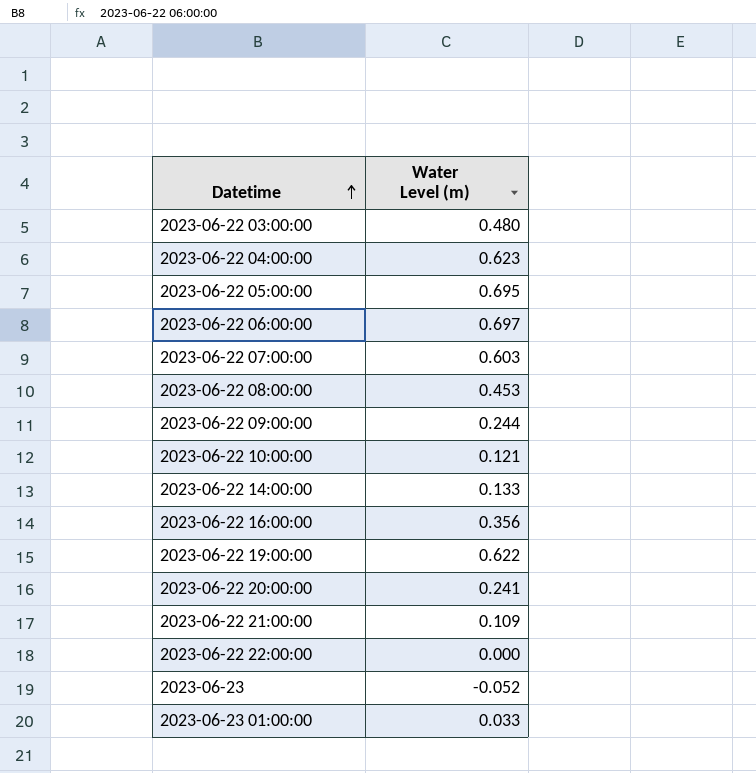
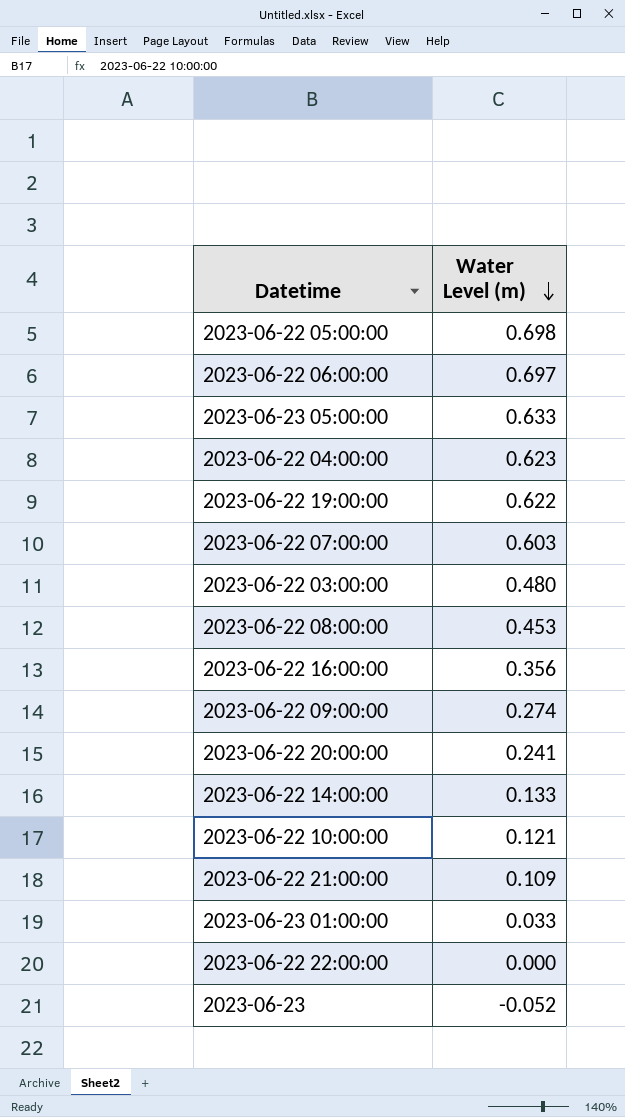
row order: Datetime ascending -> Water Level (m) descending
2023-06-22 05:00:00 | Water Level (m): 0.695 -> 0.698
row 2023-06-23 05:00:00: none -> 0.633
2023-06-22 09:00:00 | Water Level (m): 0.244 -> 0.274

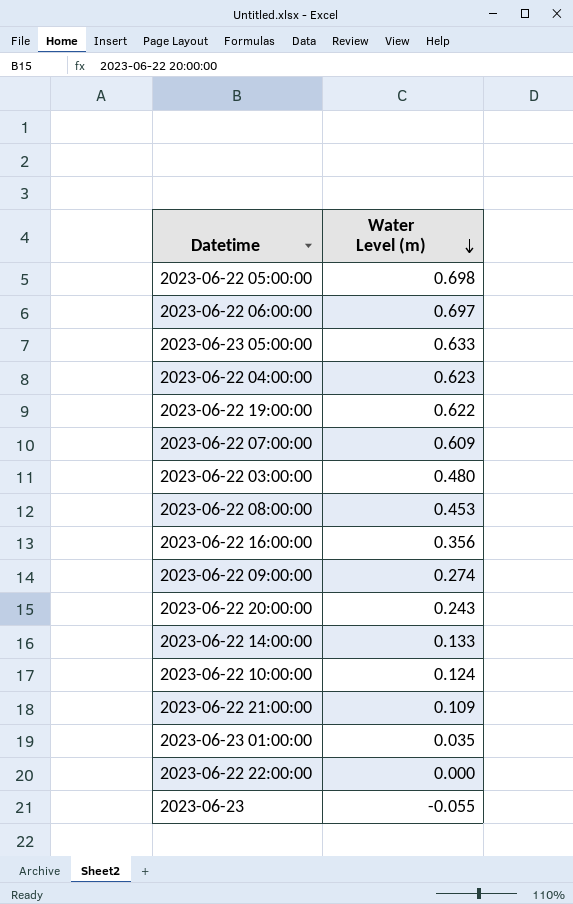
2023-06-22 07:00:00 | Water Level (m): 0.603 -> 0.609
2023-06-22 20:00:00 | Water Level (m): 0.241 -> 0.243
2023-06-22 10:00:00 | Water Level (m): 0.121 -> 0.124
2023-06-23 01:00:00 | Water Level (m): 0.033 -> 0.035
2023-06-23 | Water Level (m): -0.052 -> -0.055

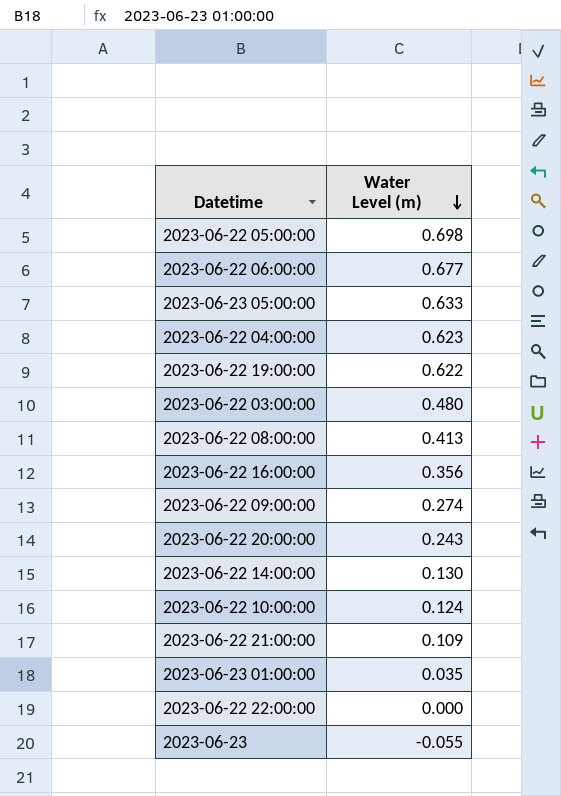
row 2023-06-22 07:00:00: 0.609 -> none
2023-06-22 06:00:00 | Water Level (m): 0.697 -> 0.677
2023-06-22 08:00:00 | Water Level (m): 0.453 -> 0.413
2023-06-22 14:00:00 | Water Level (m): 0.133 -> 0.130

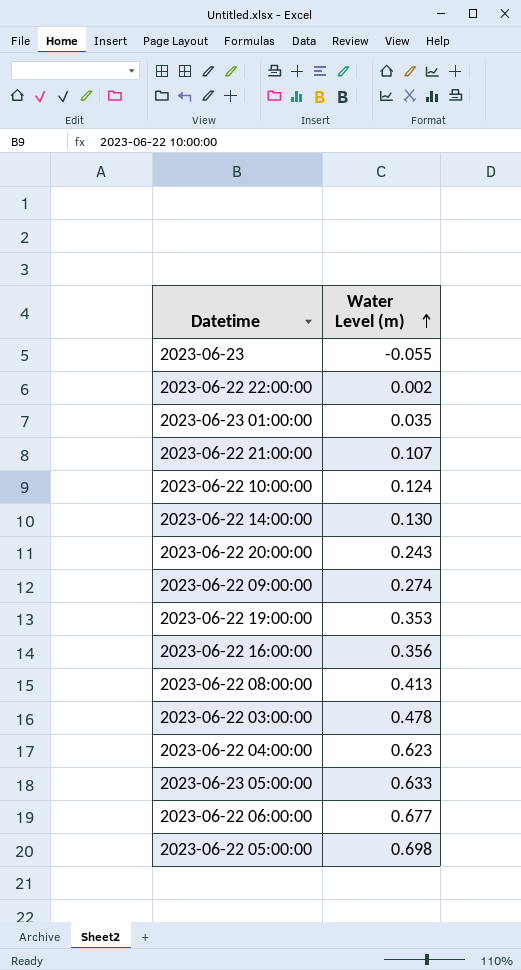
row order: Water Level (m) descending -> Water Level (m) ascending
2023-06-22 22:00:00 | Water Level (m): 0.000 -> 0.002
2023-06-22 21:00:00 | Water Level (m): 0.109 -> 0.107
2023-06-22 19:00:00 | Water Level (m): 0.622 -> 0.353
2023-06-22 03:00:00 | Water Level (m): 0.480 -> 0.478

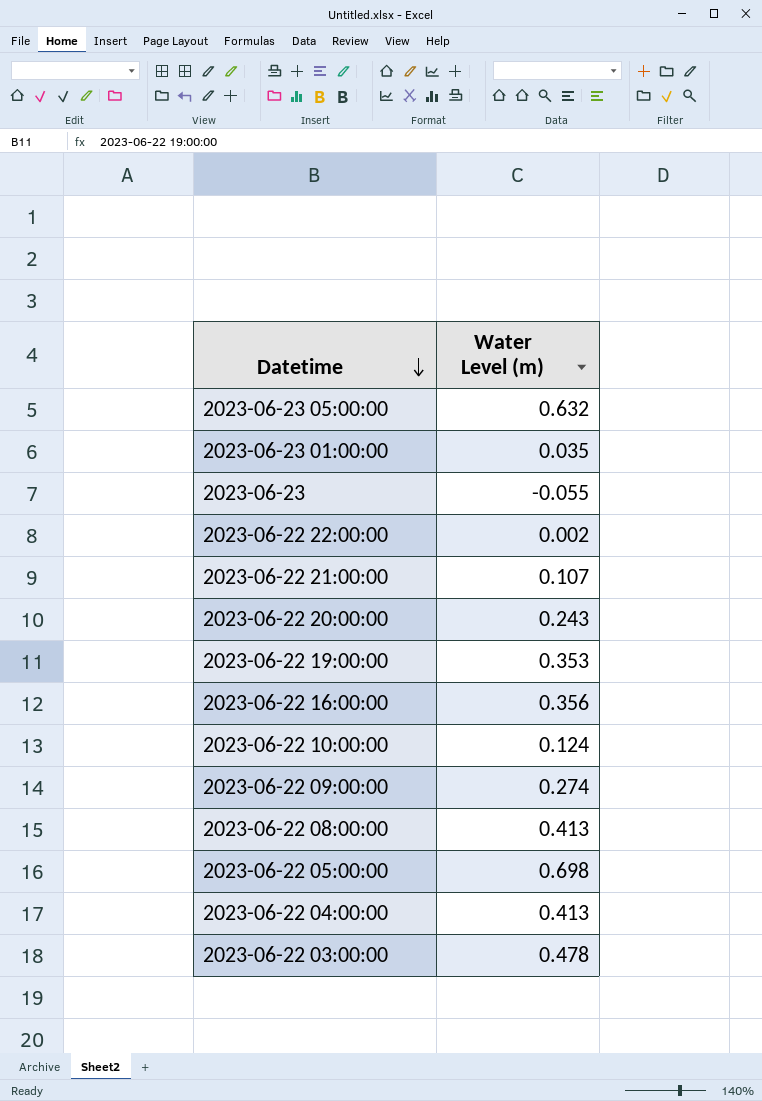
row order: Water Level (m) ascending -> Datetime descending
row 2023-06-22 14:00:00: 0.130 -> none
row 2023-06-22 06:00:00: 0.677 -> none
2023-06-23 05:00:00 | Water Level (m): 0.633 -> 0.632
2023-06-22 04:00:00 | Water Level (m): 0.623 -> 0.413

